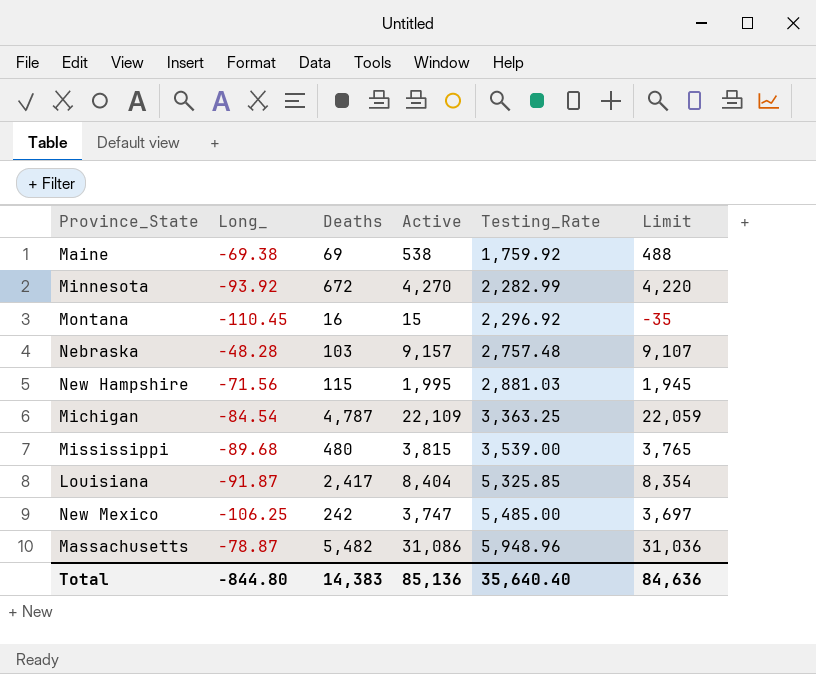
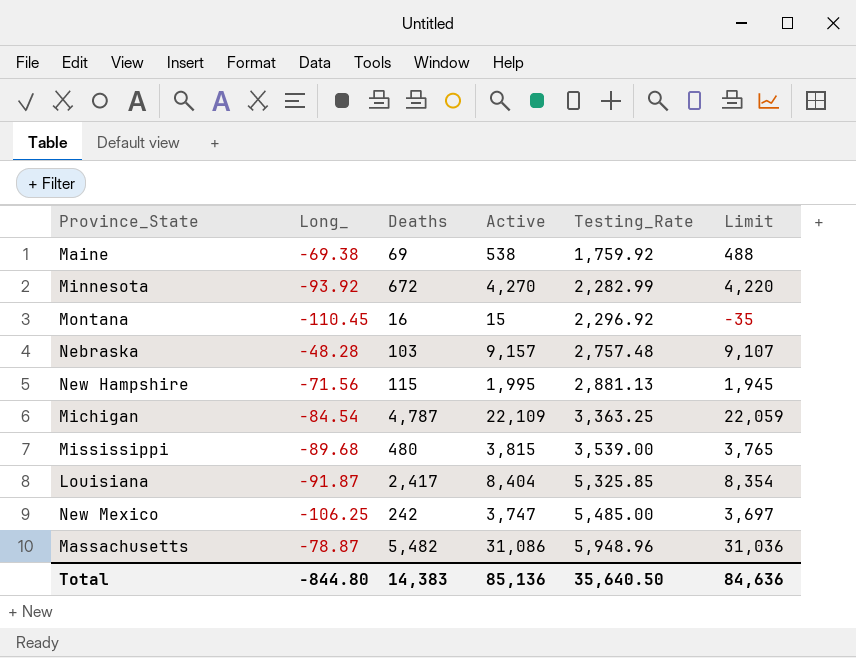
New Hampshire | Testing_Rate: 2,881.03 -> 2,881.13
Total | Testing_Rate: 35,640.40 -> 35,640.50

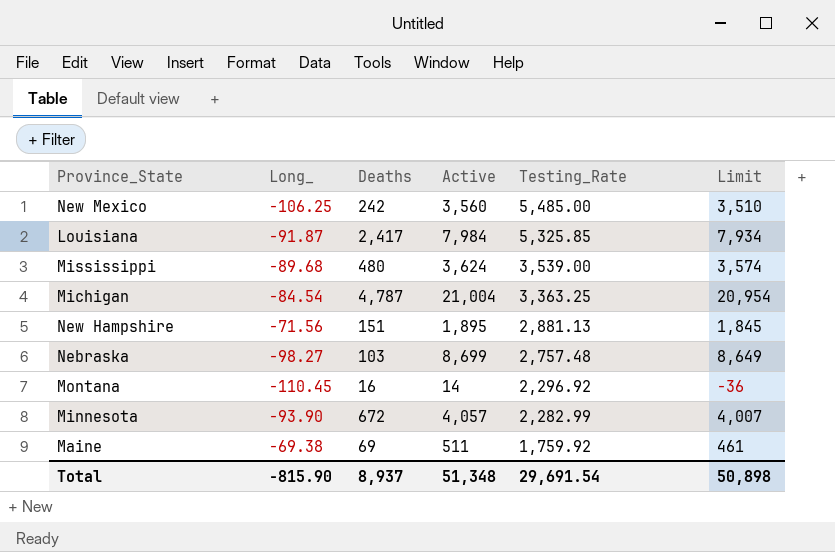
row order: Testing_Rate ascending -> Testing_Rate descending
row Massachusetts: -78.87 | 5,482 | 31,086 | 5,948.96 | 31,036 -> none
New Mexico | Active: 3,747 -> 3,560
New Mexico | Limit: 3,697 -> 3,510
Louisiana | Active: 8,404 -> 7,984
Louisiana | Limit: 8,354 -> 7,934
Mississippi | Active: 3,815 -> 3,624
Mississippi | Limit: 3,765 -> 3,574
Michigan | Active: 22,109 -> 21,004
Michigan | Limit: 22,059 -> 20,954
New Hampshire | Deaths: 115 -> 151
New Hampshire | Active: 1,995 -> 1,895
New Hampshire | Limit: 1,945 -> 1,845
Nebraska | Long_: -48.28 -> -98.27
Nebraska | Active: 9,157 -> 8,699
Nebraska | Limit: 9,107 -> 8,649
Montana | Active: 15 -> 14
Montana | Limit: -35 -> -36
Minnesota | Long_: -93.92 -> -93.90
Minnesota | Active: 4,270 -> 4,057
Minnesota | Limit: 4,220 -> 4,007
Maine | Active: 538 -> 511
Maine | Limit: 488 -> 461
Total | Long_: -844.80 -> -815.90
Total | Deaths: 14,383 -> 8,937
Total | Active: 85,136 -> 51,348
Total | Testing_Rate: 35,640.50 -> 29,691.54
Total | Limit: 84,636 -> 50,898

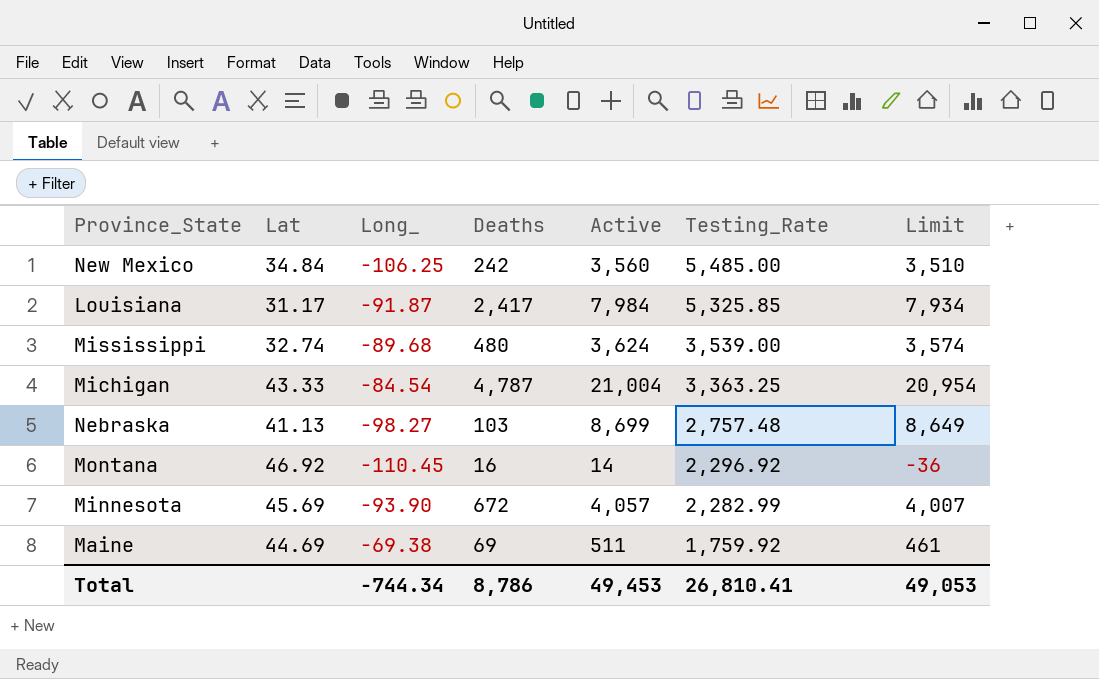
column Lat | position: none -> 2
row New Hampshire: -71.56 | 151 | 1,895 | 2,881.13 | 1,845 -> none
Total | Long_: -815.90 -> -744.34
Total | Deaths: 8,937 -> 8,786
Total | Active: 51,348 -> 49,453
Total | Testing_Rate: 29,691.54 -> 26,810.41
Total | Limit: 50,898 -> 49,053

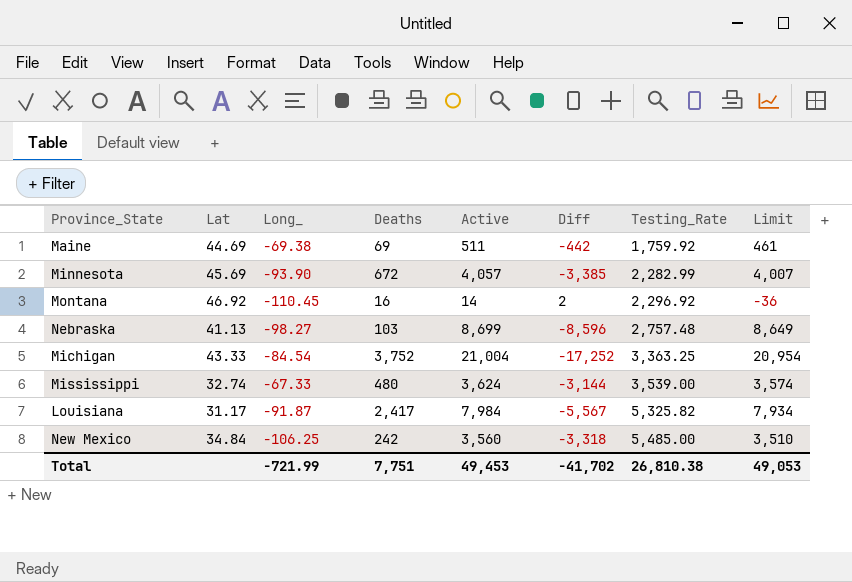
row order: Testing_Rate descending -> Testing_Rate ascending
column Diff | formula: none -> [Deaths] - [Active]
Michigan | Deaths: 4,787 -> 3,752
Mississippi | Long_: -89.68 -> -67.33
Louisiana | Testing_Rate: 5,325.85 -> 5,325.82
Total | Long_: -744.34 -> -721.99
Total | Deaths: 8,786 -> 7,751
Total | Testing_Rate: 26,810.41 -> 26,810.38

